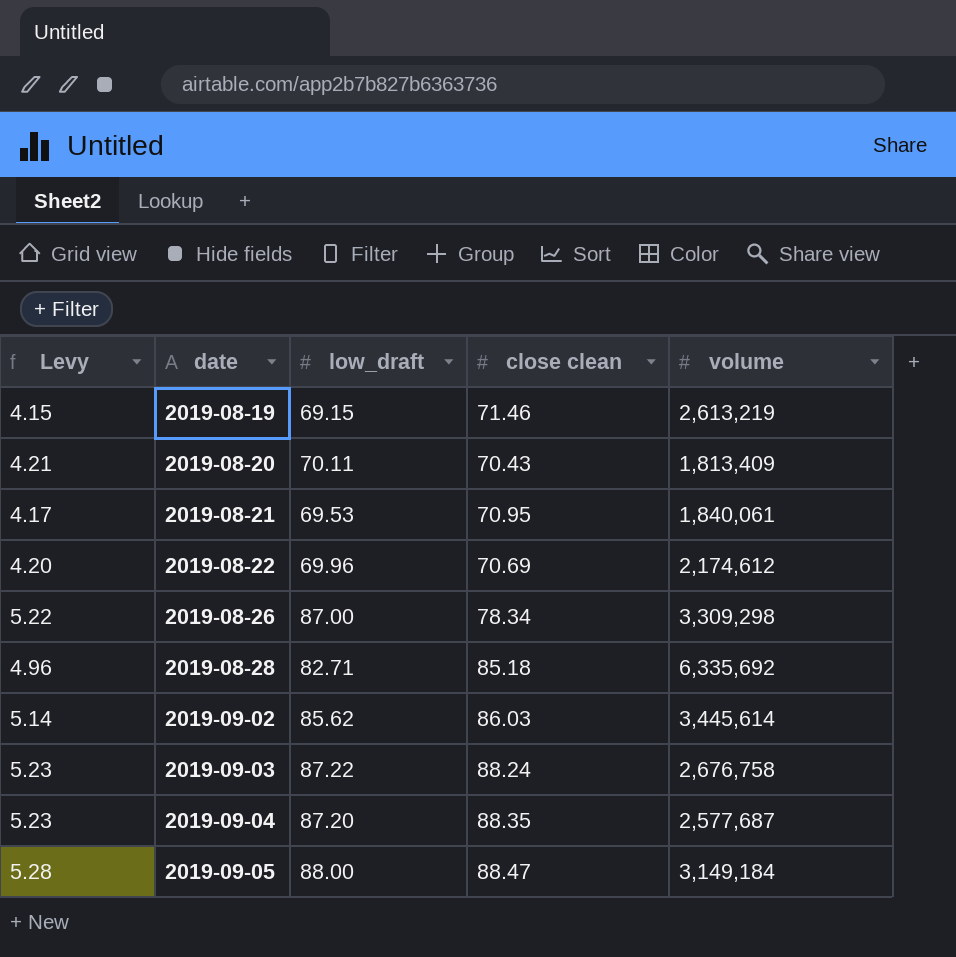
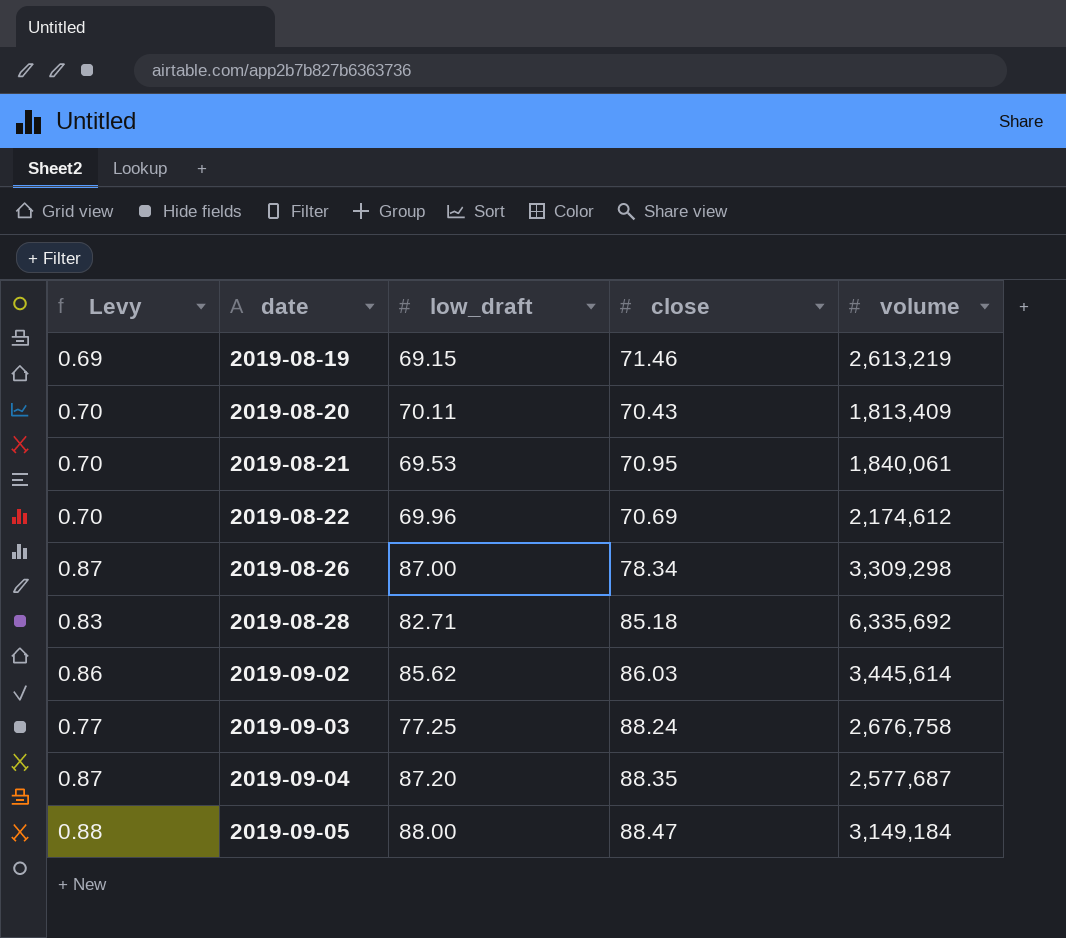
column Levy | formula: [low_draft] * 0.06 -> [low_draft] * 0.01
column name: close clean -> close
2019-09-03 | low_draft: 87.22 -> 77.25

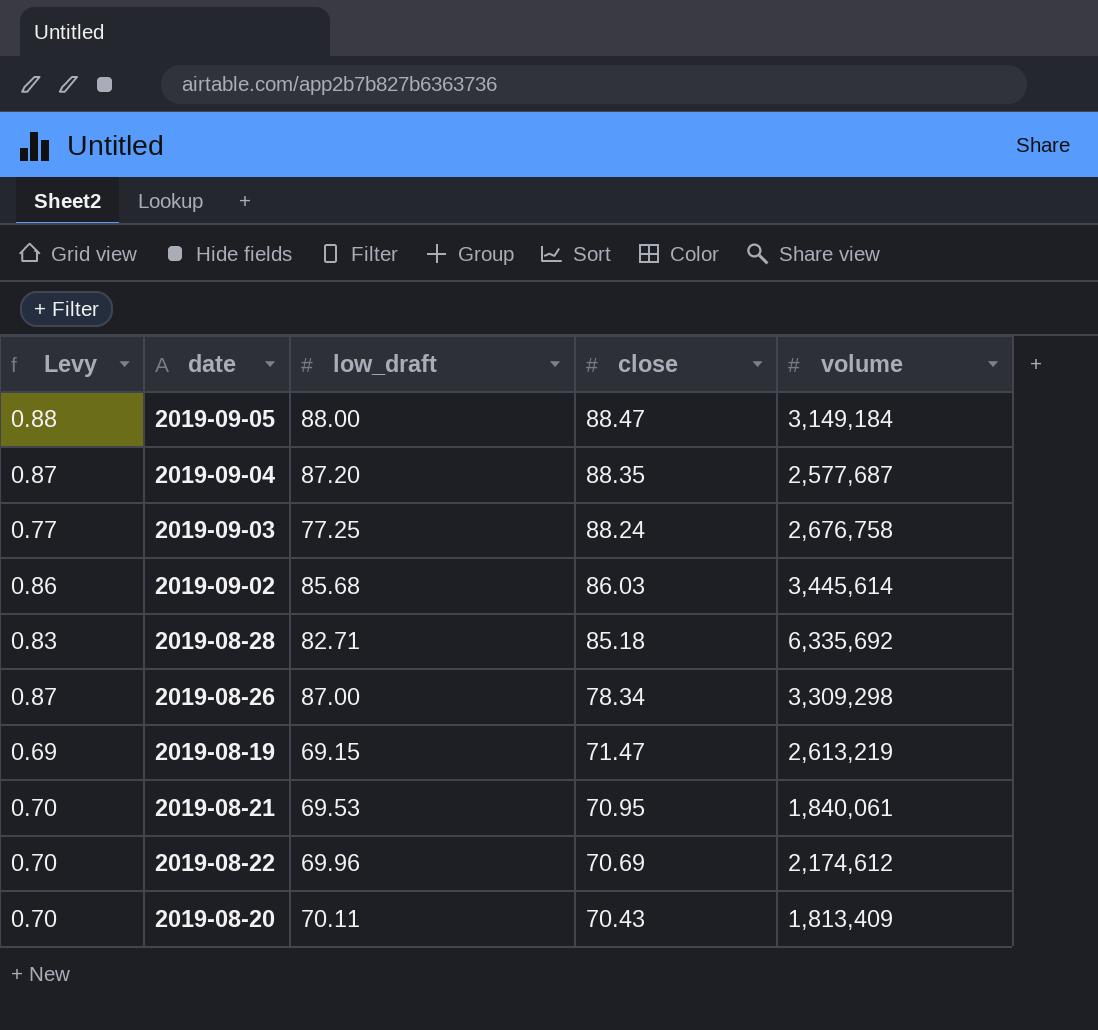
row order: date ascending -> close descending
2019-09-02 | low_draft: 85.62 -> 85.68
2019-08-19 | close: 71.46 -> 71.47

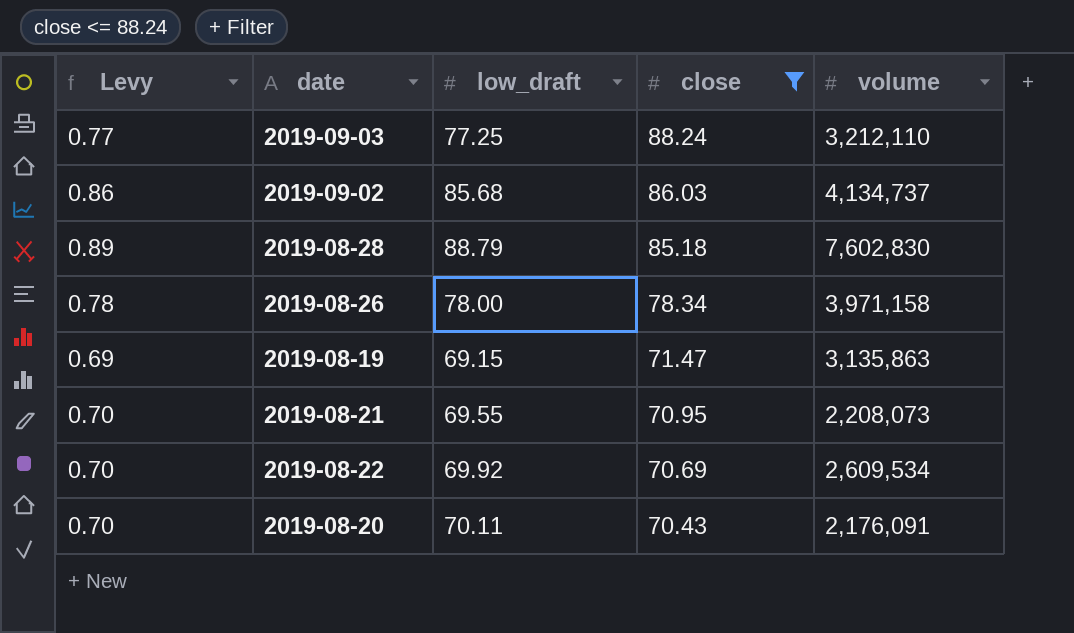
filter: none -> close <= 88.24
2019-09-03 | volume: 2,676,758 -> 3,212,110
2019-09-02 | volume: 3,445,614 -> 4,134,737
2019-08-28 | Levy: 0.83 -> 0.89
2019-08-28 | low_draft: 82.71 -> 88.79
2019-08-28 | volume: 6,335,692 -> 7,602,830
2019-08-26 | Levy: 0.87 -> 0.78
2019-08-26 | low_draft: 87.00 -> 78.00
2019-08-26 | volume: 3,309,298 -> 3,971,158
2019-08-19 | volume: 2,613,219 -> 3,135,863
2019-08-21 | low_draft: 69.53 -> 69.55
2019-08-21 | volume: 1,840,061 -> 2,208,073
2019-08-22 | low_draft: 69.96 -> 69.92
2019-08-22 | volume: 2,174,612 -> 2,609,534
2019-08-20 | volume: 1,813,409 -> 2,176,091

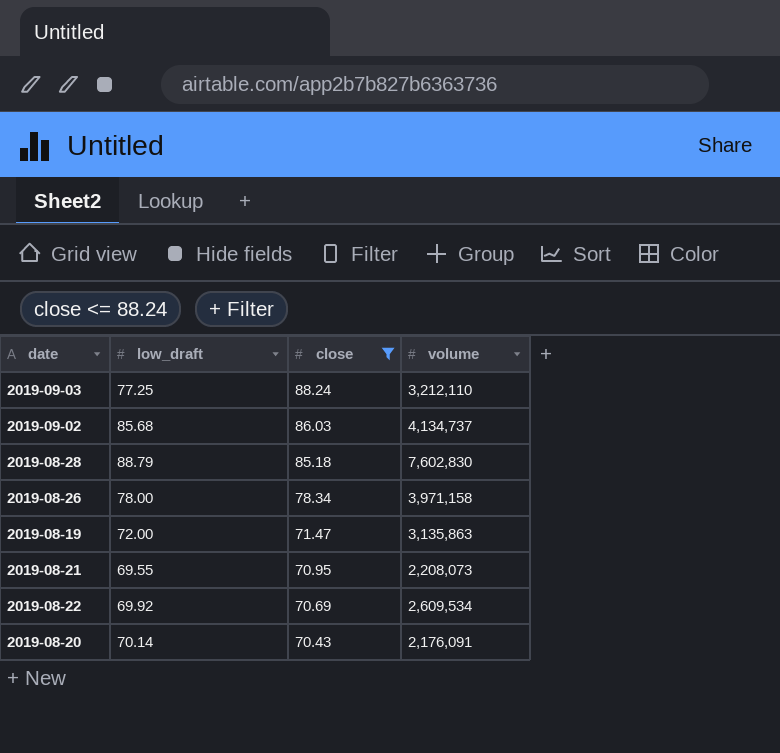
column Levy | formula: [low_draft] * 0.01 -> none
2019-08-19 | low_draft: 69.15 -> 72.00
2019-08-20 | low_draft: 70.11 -> 70.14

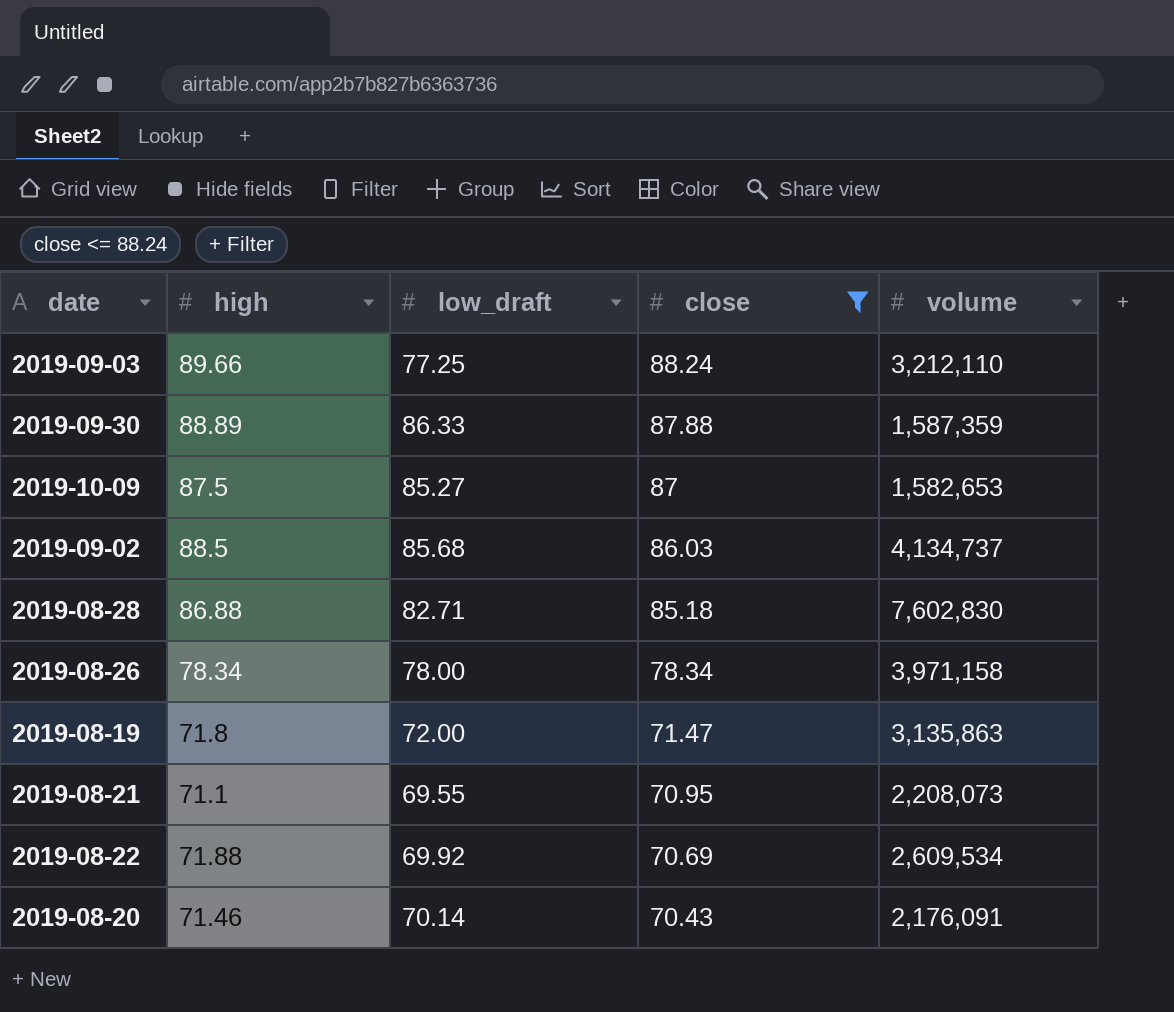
column high | position: none -> 2
row 2019-09-30: none -> 88.89 | 86.33 | 87.88 | 1,587,359
row 2019-10-09: none -> 87.5 | 85.27 | 87 | 1,582,653
2019-08-28 | low_draft: 88.79 -> 82.71

